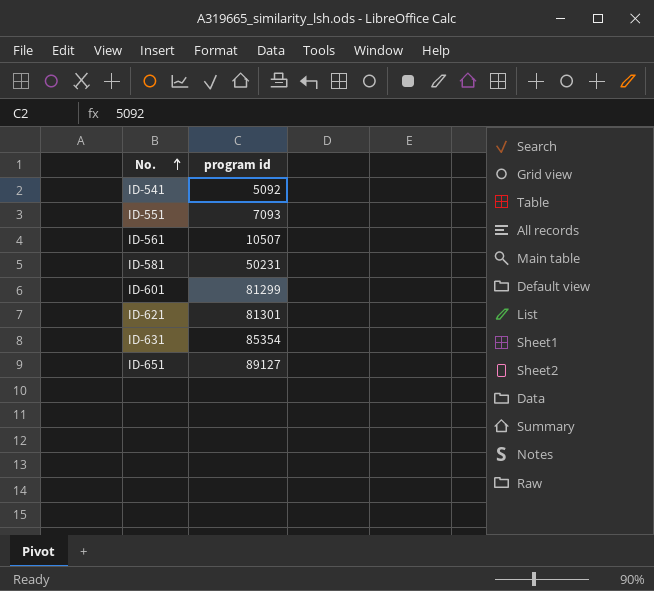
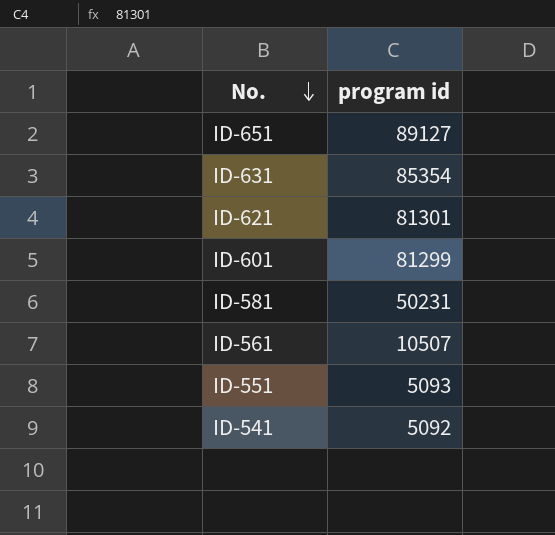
row order: No. ascending -> No. descending
ID-551 | program id: 7093 -> 5093

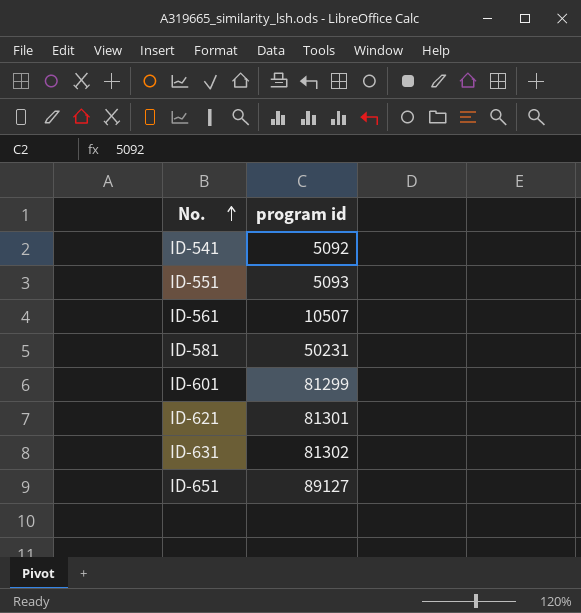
row order: No. descending -> No. ascending
ID-631 | program id: 85354 -> 81302

